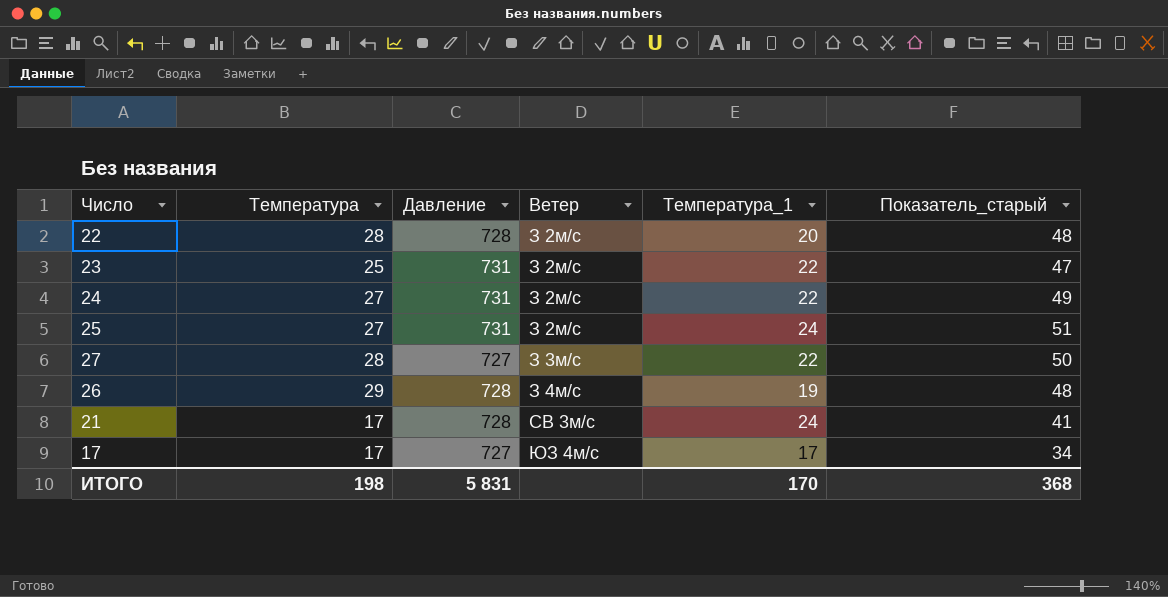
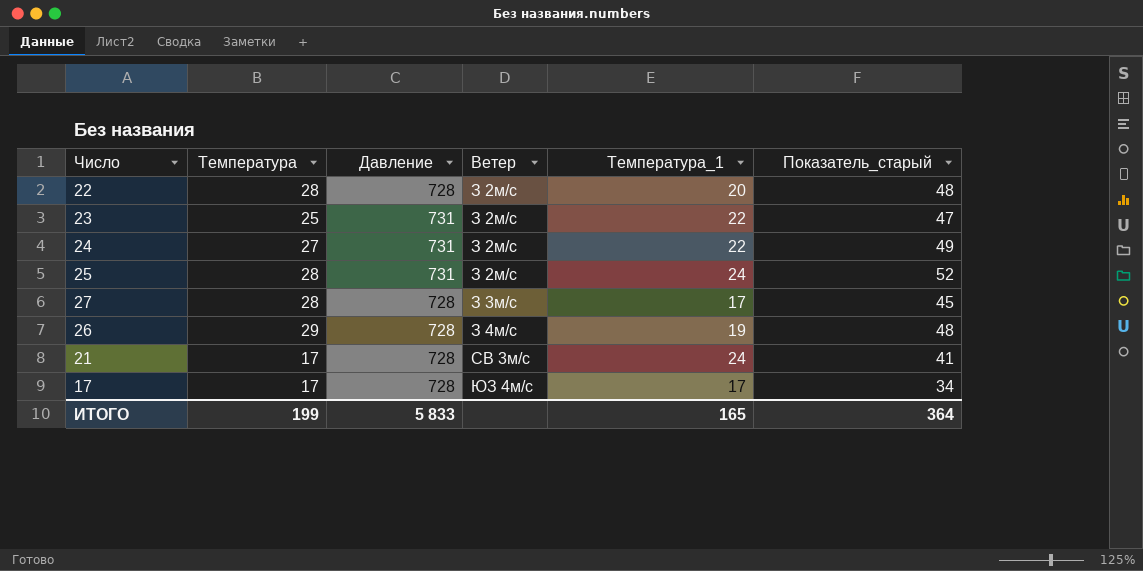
25 | Температура: 27 -> 28
25 | Показатель_старый: 51 -> 52
27 | Давление: 727 -> 728
27 | Температура_1: 22 -> 17
27 | Показатель_старый: 50 -> 45
17 | Давление: 727 -> 728
ИТОГО | Температура: 198 -> 199
ИТОГО | Давление: 5 831 -> 5 833
ИТОГО | Температура_1: 170 -> 165
ИТОГО | Показатель_старый: 368 -> 364

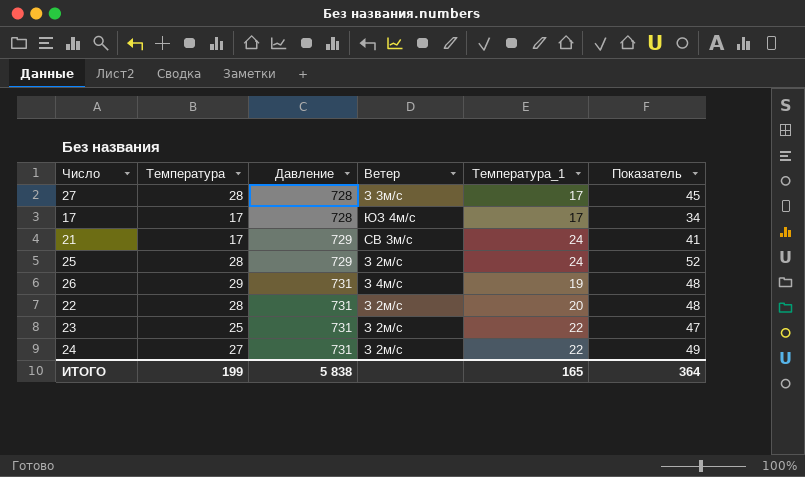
row order: Ветер ascending -> Давление ascending
column name: Показатель_старый -> Показатель
21 | Давление: 728 -> 729
25 | Давление: 731 -> 729
26 | Давление: 728 -> 731
22 | Давление: 728 -> 731
ИТОГО | Давление: 5 833 -> 5 838

